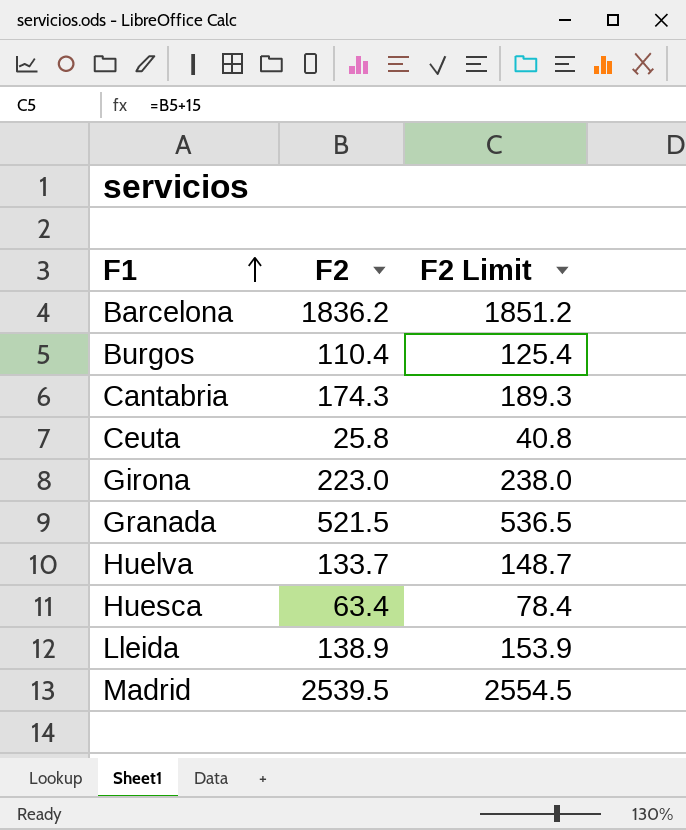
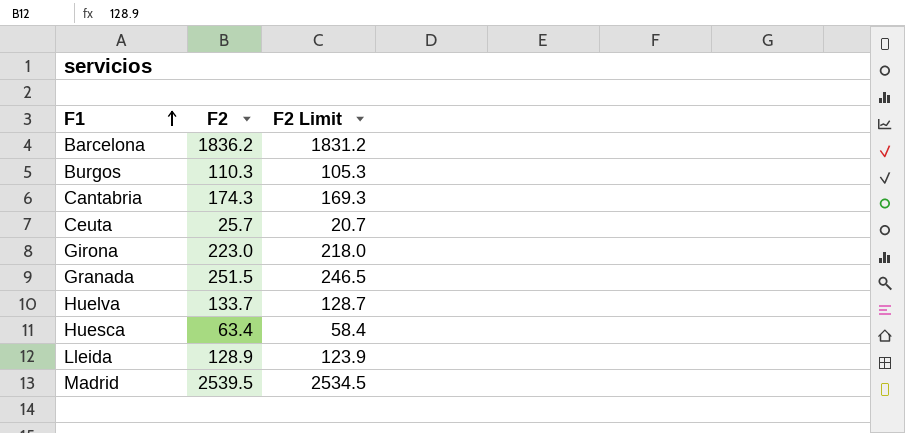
column F2 Limit | formula: [F2] + 15 -> [F2] - 5
Burgos | F2: 110.4 -> 110.3
Ceuta | F2: 25.8 -> 25.7
Granada | F2: 521.5 -> 251.5
Lleida | F2: 138.9 -> 128.9

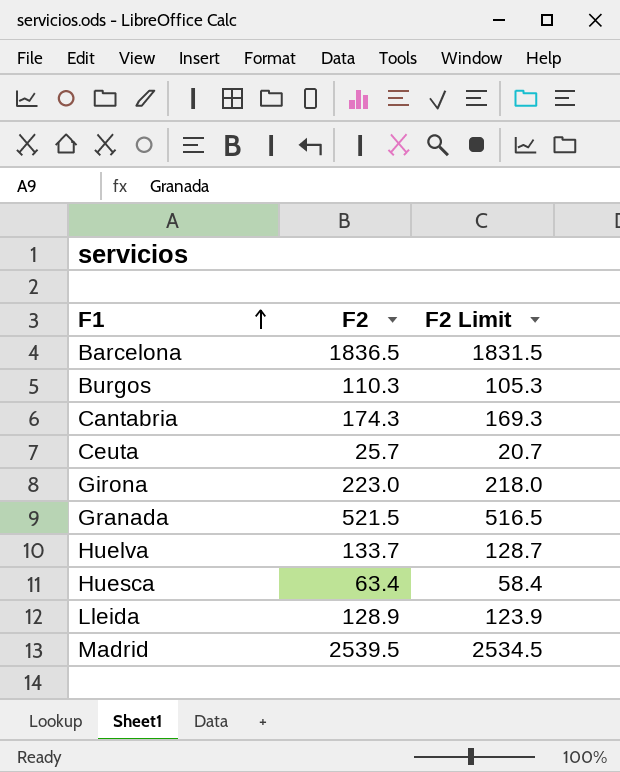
Barcelona | F2: 1836.2 -> 1836.5
Barcelona | F2 Limit: 1831.2 -> 1831.5
Granada | F2: 251.5 -> 521.5
Granada | F2 Limit: 246.5 -> 516.5

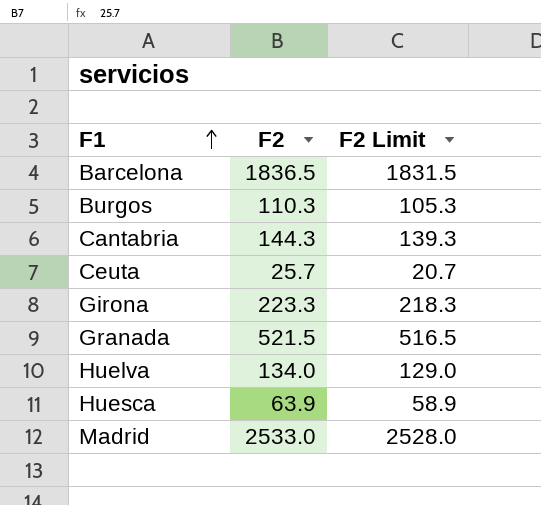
row Lleida: 128.9 | 123.9 -> none
Cantabria | F2: 174.3 -> 144.3
Cantabria | F2 Limit: 169.3 -> 139.3
Girona | F2: 223.0 -> 223.3
Girona | F2 Limit: 218.0 -> 218.3
Huelva | F2: 133.7 -> 134.0
Huelva | F2 Limit: 128.7 -> 129.0
Huesca | F2: 63.4 -> 63.9
Huesca | F2 Limit: 58.4 -> 58.9
Madrid | F2: 2539.5 -> 2533.0
Madrid | F2 Limit: 2534.5 -> 2528.0

